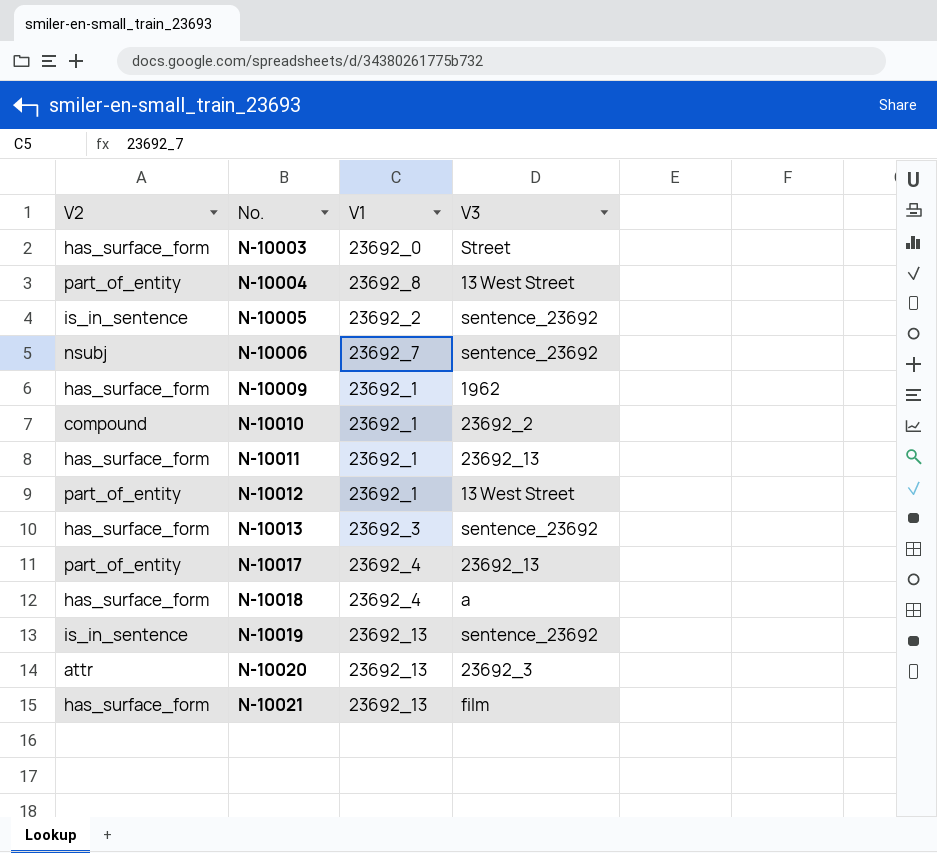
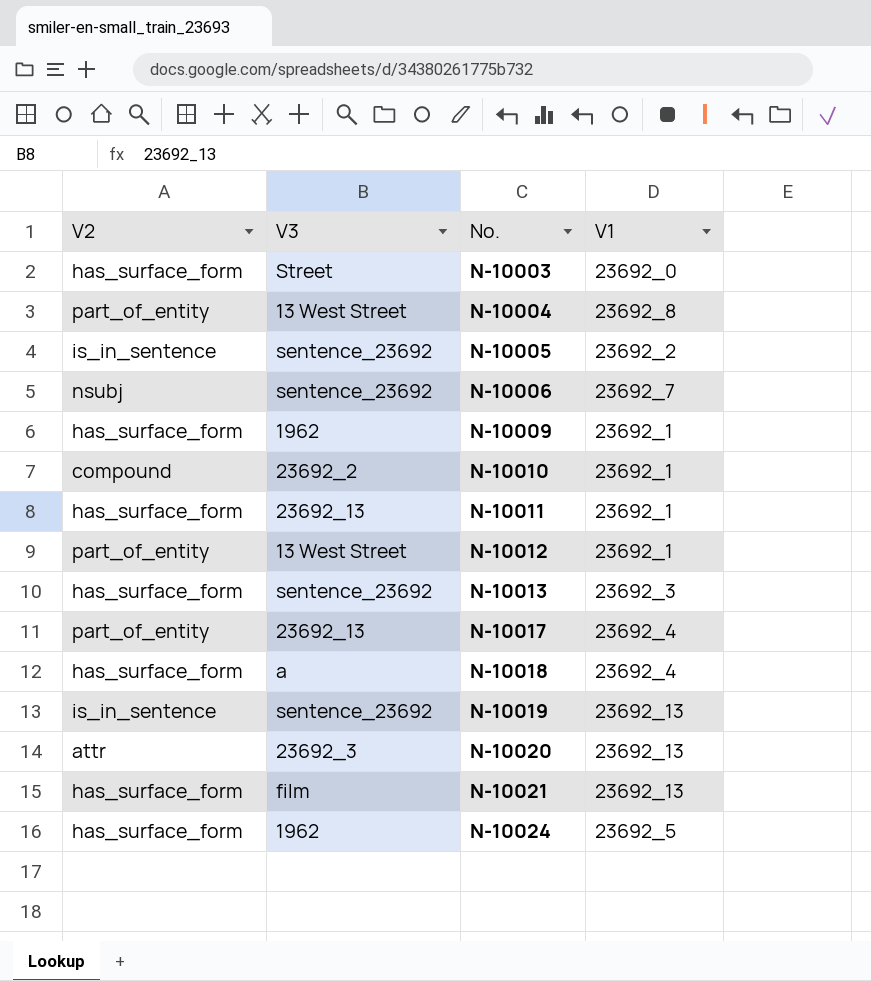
column V3 | position: 4 -> 2
row N-10024: none -> has_surface_form | 1962 | 23692_5

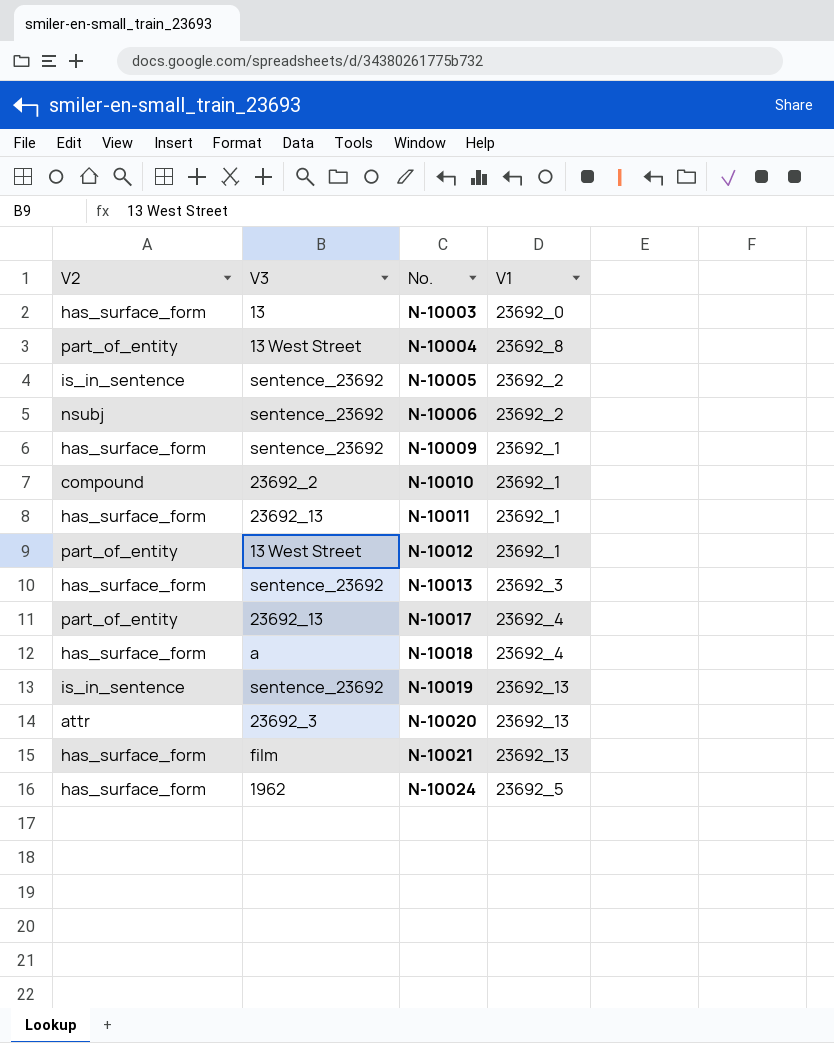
N-10003 | V3: Street -> 13
N-10006 | V1: 23692_7 -> 23692_2
N-10009 | V3: 1962 -> sentence_23692

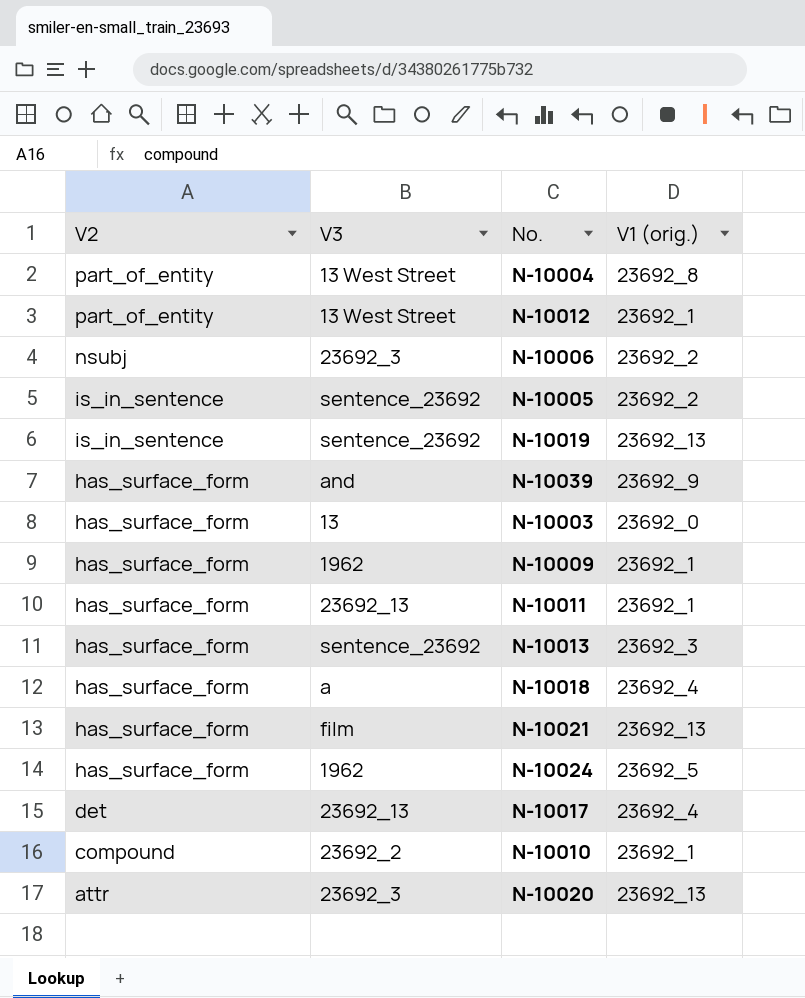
row order: No. ascending -> V2 descending
column name: V1 -> V1 (orig.)
N-10006 | V3: sentence_23692 -> 23692_3
row N-10039: none -> has_surface_form | and | 23692_9
N-10009 | V3: sentence_23692 -> 1962
N-10017 | V2: part_of_entity -> det

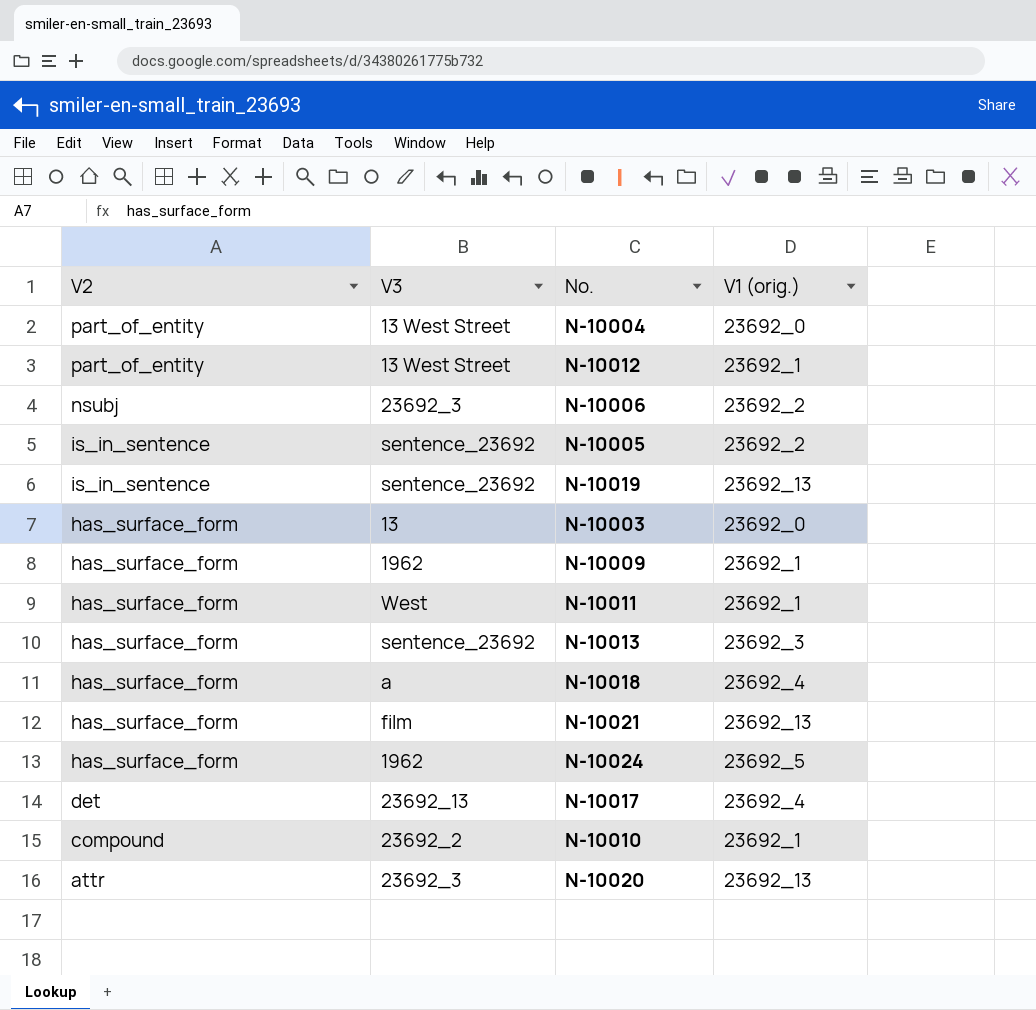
row N-10039: has_surface_form | and | 23692_9 -> none
N-10004 | V1 (orig.): 23692_8 -> 23692_0
N-10011 | V3: 23692_13 -> West

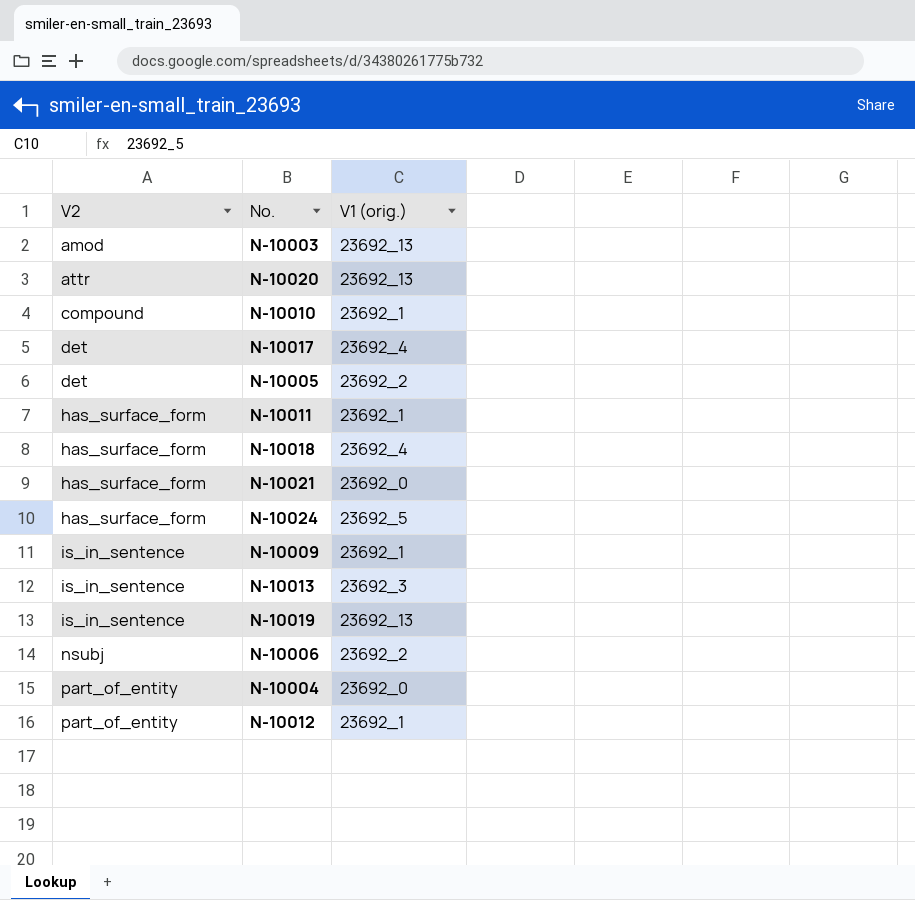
row order: V2 descending -> V2 ascending
column V3 | position: 2 -> none
N-10003 | V2: has_surface_form -> amod
N-10003 | V1 (orig.): 23692_0 -> 23692_13
N-10005 | V2: is_in_sentence -> det
N-10021 | V1 (orig.): 23692_13 -> 23692_0
N-10009 | V2: has_surface_form -> is_in_sentence
N-10013 | V2: has_surface_form -> is_in_sentence

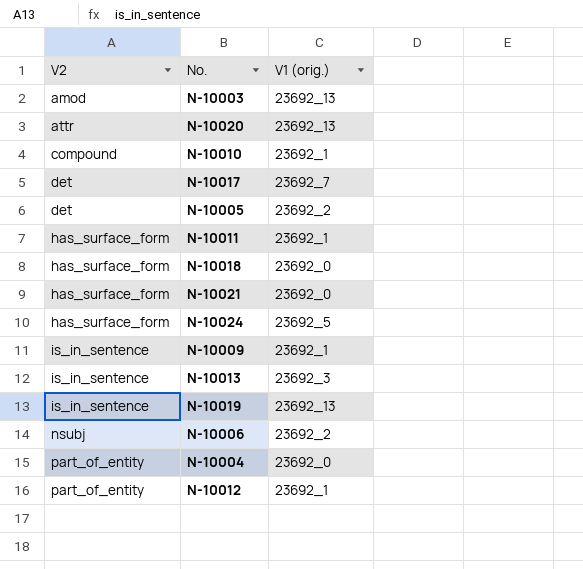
N-10017 | V1 (orig.): 23692_4 -> 23692_7
N-10018 | V1 (orig.): 23692_4 -> 23692_0

